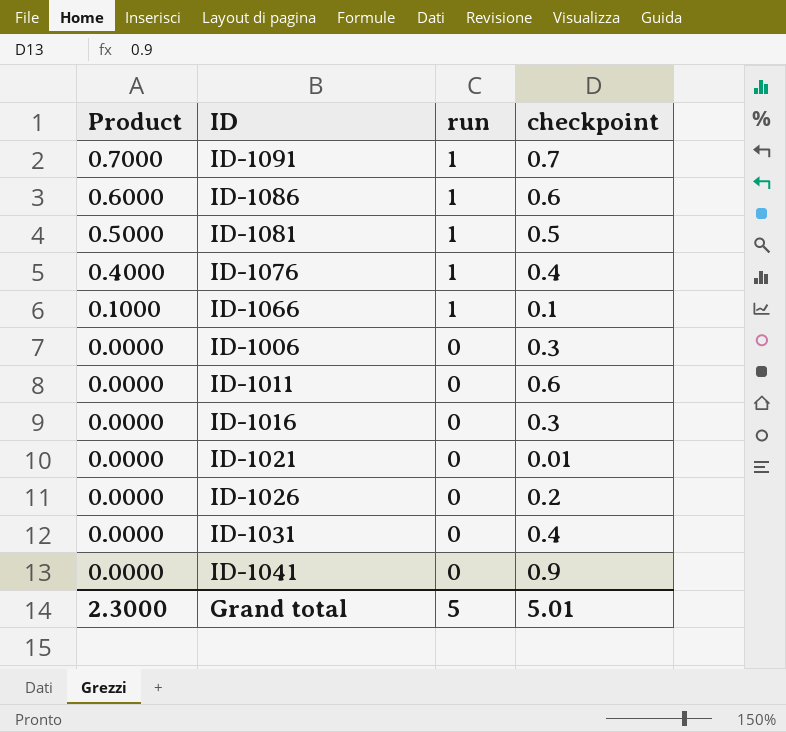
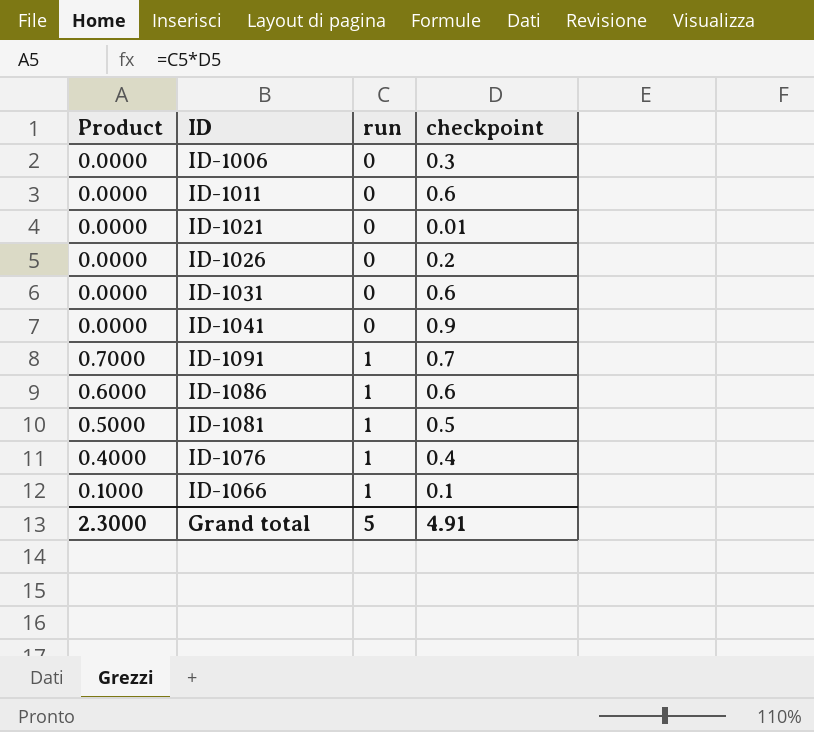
row order: Product descending -> run ascending
row ID-1016: 0.0000 | 0 | 0.3 -> none
ID-1031 | checkpoint: 0.4 -> 0.6
Grand total | checkpoint: 5.01 -> 4.91

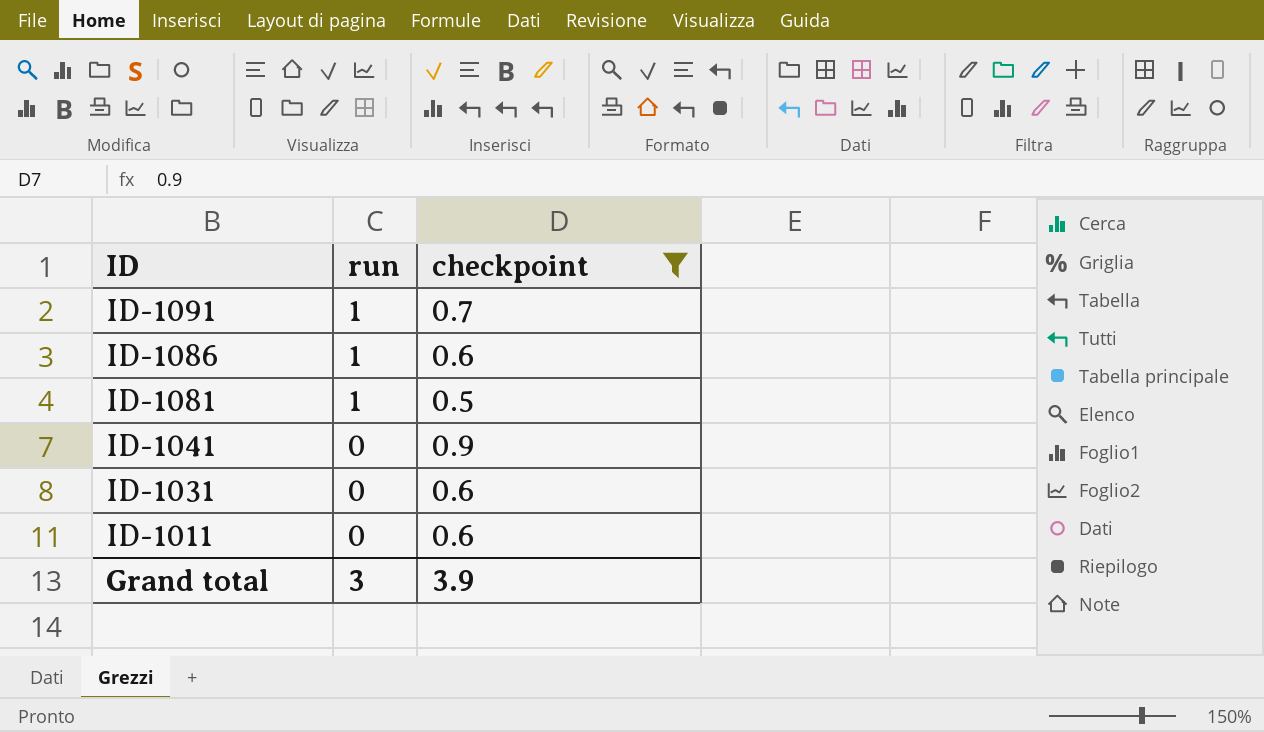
filter: none -> checkpoint >= 0.5
row order: run ascending -> ID descending
column Product | formula: [run] * [checkpoint] -> none
Grand total | run: 5 -> 3
Grand total | checkpoint: 4.91 -> 3.9

